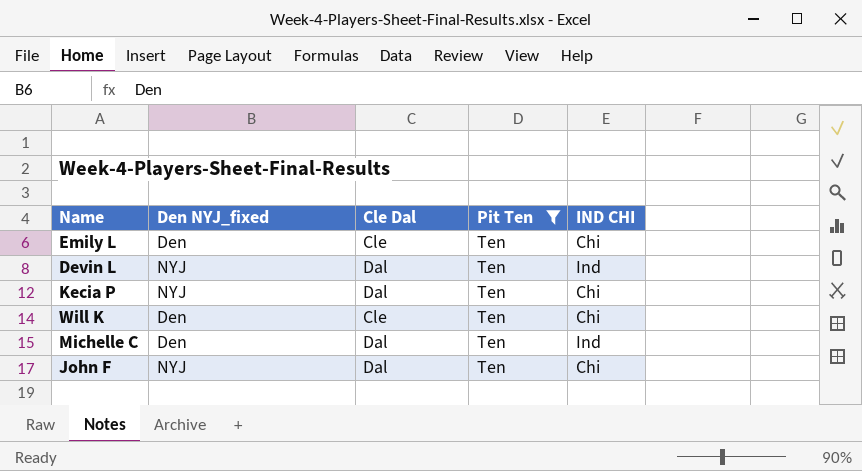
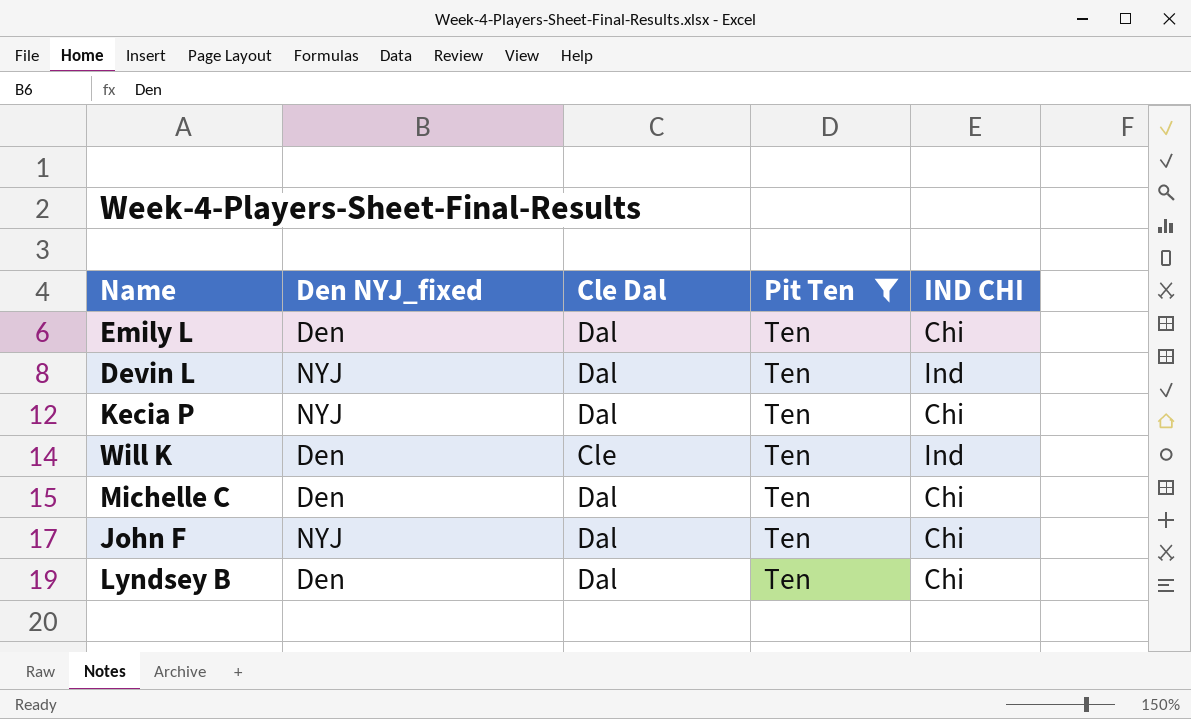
Emily L | Cle Dal: Cle -> Dal
Will K | IND CHI: Chi -> Ind
Michelle C | IND CHI: Ind -> Chi
row Lyndsey B: none -> Den | Dal | Ten | Chi

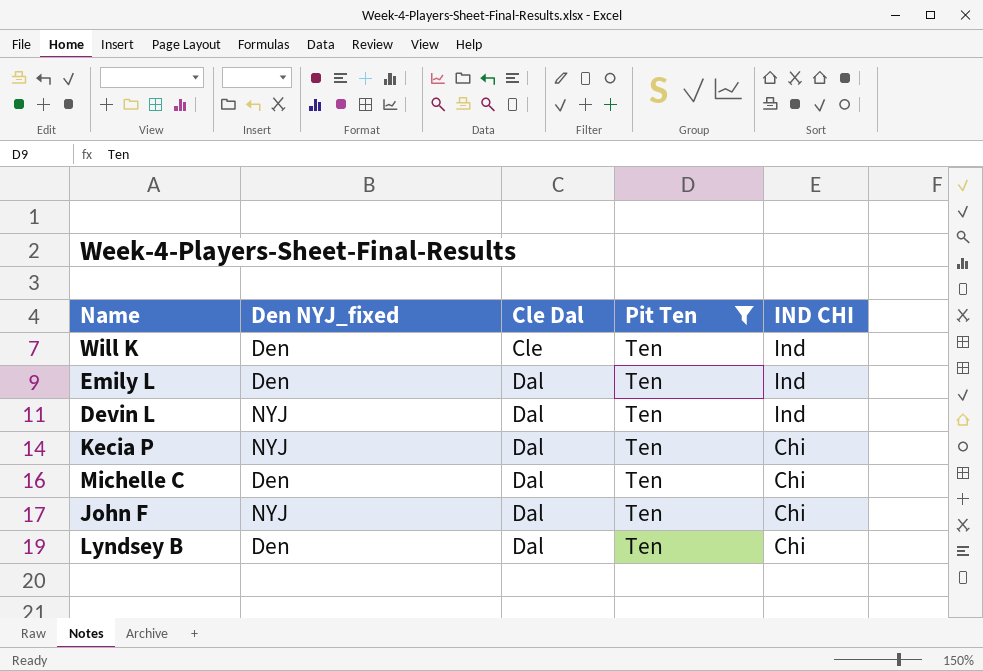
row order: none -> Cle Dal ascending
Emily L | IND CHI: Chi -> Ind

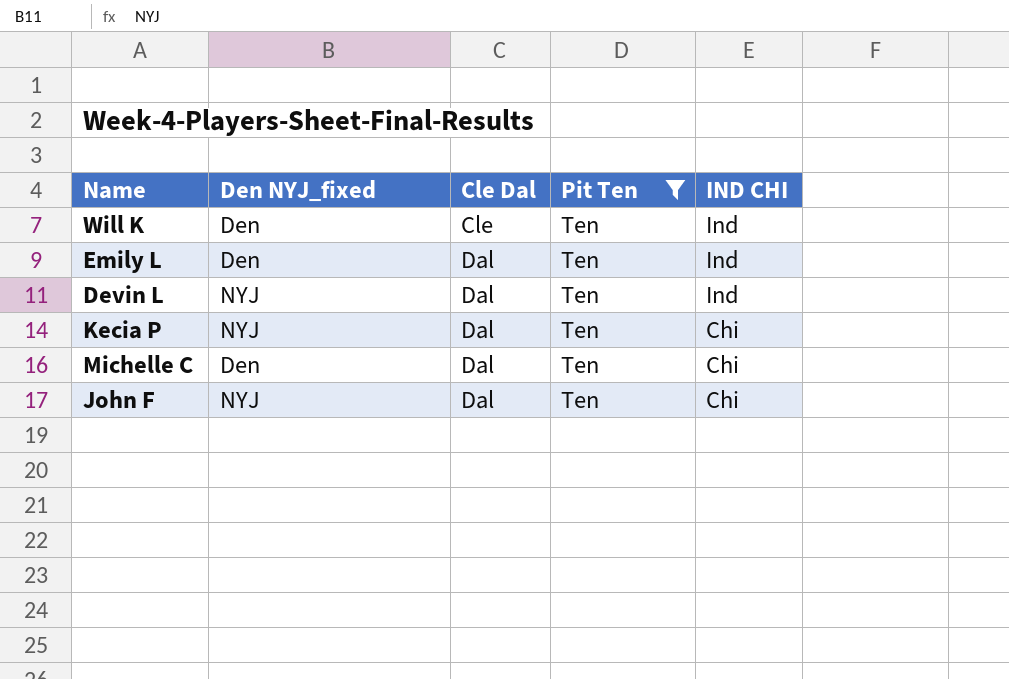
row Lyndsey B: Den | Dal | Ten | Chi -> none

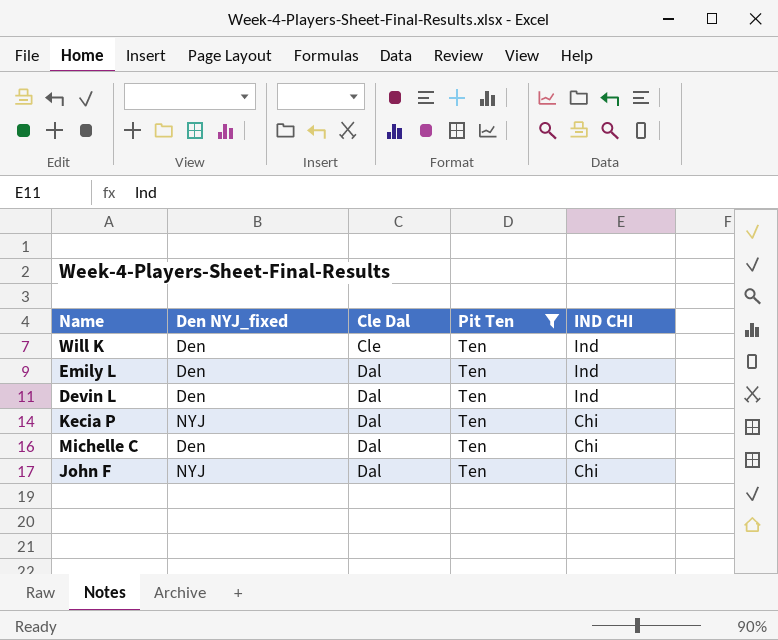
Devin L | Den NYJ_fixed: NYJ -> Den

